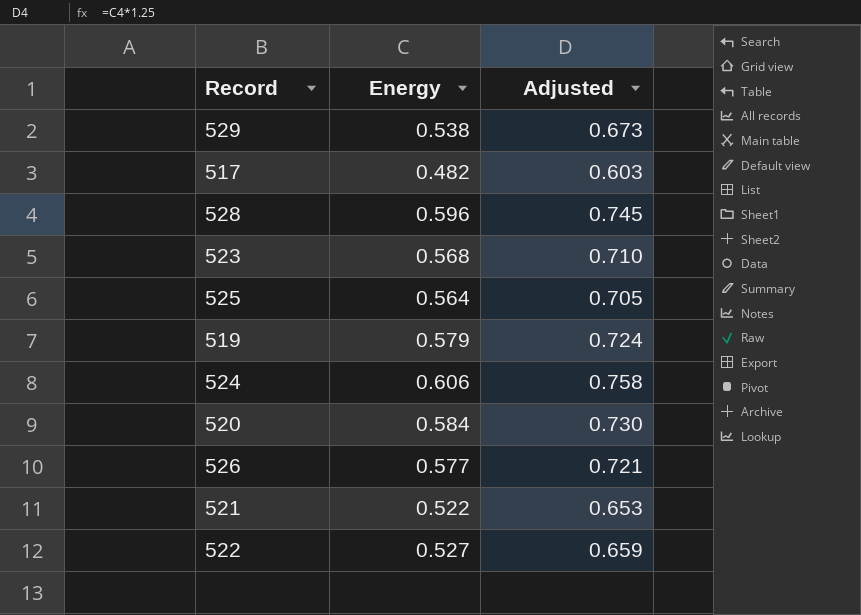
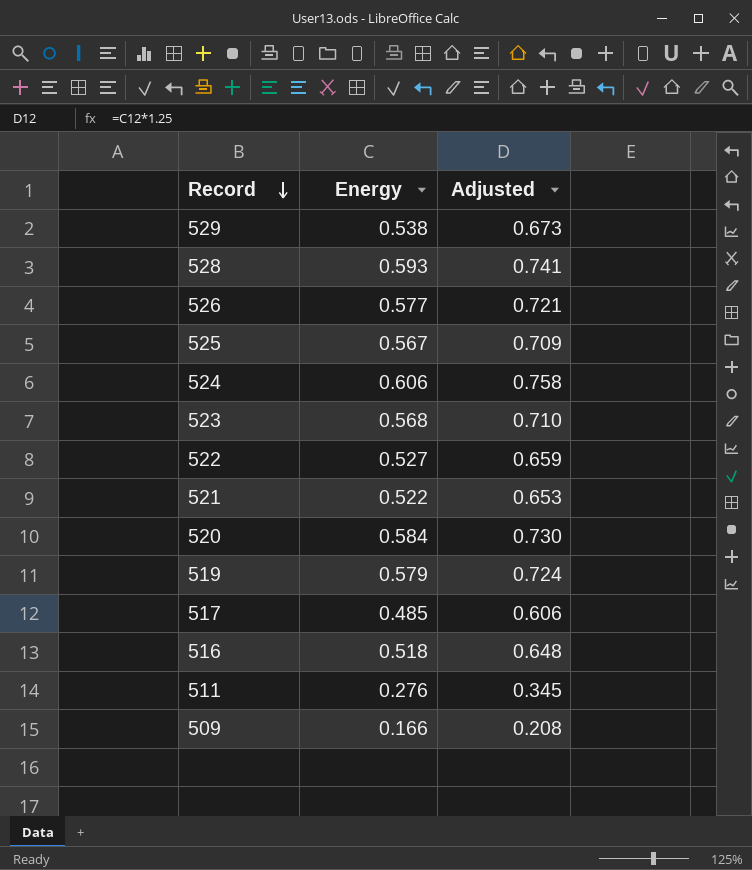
row order: none -> Record descending
528 | Energy: 0.596 -> 0.593
528 | Adjusted: 0.745 -> 0.741
525 | Energy: 0.564 -> 0.567
525 | Adjusted: 0.705 -> 0.709
517 | Energy: 0.482 -> 0.485
517 | Adjusted: 0.603 -> 0.606
row 516: none -> 0.518 | 0.648
row 511: none -> 0.276 | 0.345
row 509: none -> 0.166 | 0.208

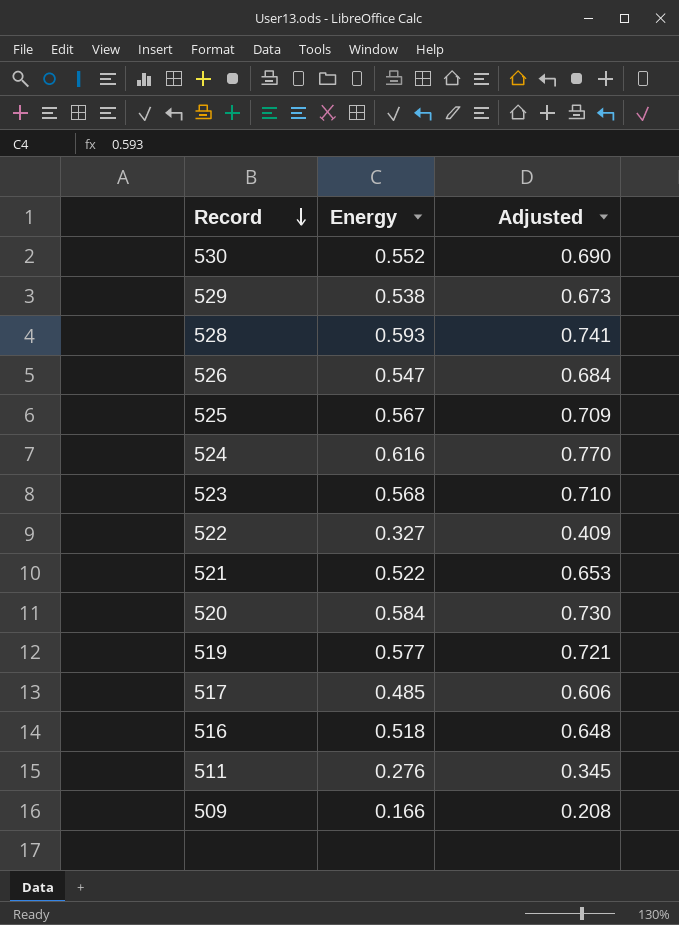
row 530: none -> 0.552 | 0.690
526 | Energy: 0.577 -> 0.547
526 | Adjusted: 0.721 -> 0.684
524 | Energy: 0.606 -> 0.616
524 | Adjusted: 0.758 -> 0.770
522 | Energy: 0.527 -> 0.327
522 | Adjusted: 0.659 -> 0.409
519 | Energy: 0.579 -> 0.577
519 | Adjusted: 0.724 -> 0.721

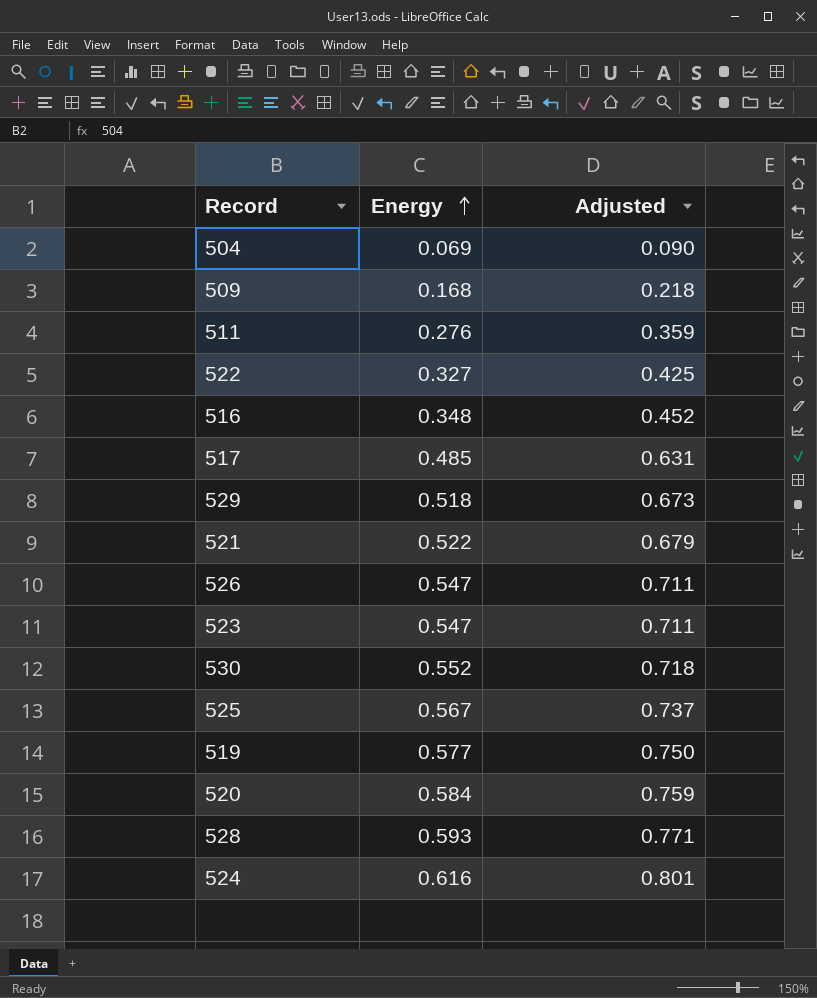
row order: Record descending -> Energy ascending
column Adjusted | formula: [Energy] * 1.25 -> [Energy] * 1.3
row 504: none -> 0.069 | 0.090
509 | Energy: 0.166 -> 0.168
516 | Energy: 0.518 -> 0.348
529 | Energy: 0.538 -> 0.518
523 | Energy: 0.568 -> 0.547

